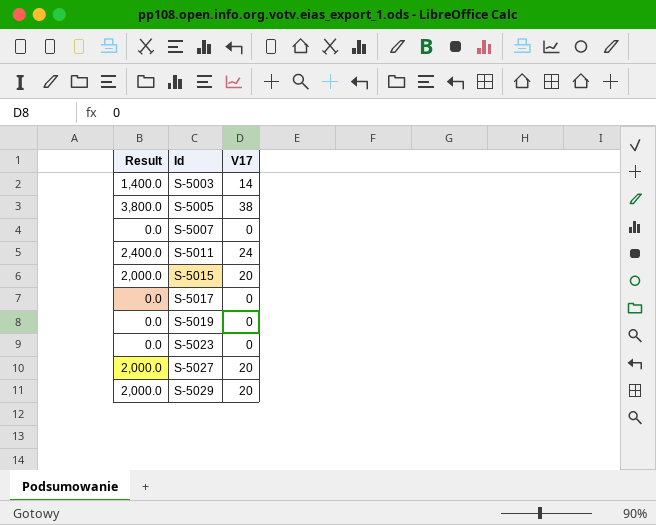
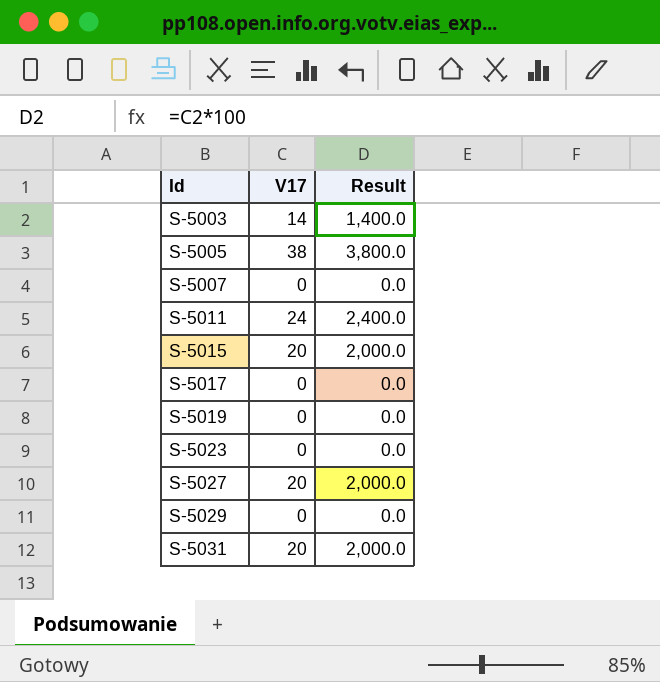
column Result | position: 1 -> 3
S-5029 | V17: 20 -> 0
S-5029 | Result: 2,000.0 -> 0.0
row S-5031: none -> 20 | 2,000.0

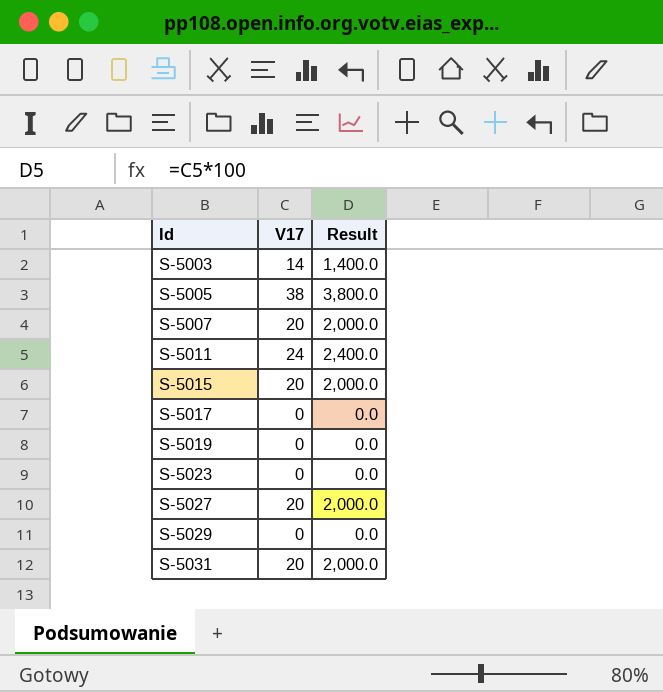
S-5007 | V17: 0 -> 20
S-5007 | Result: 0.0 -> 2,000.0

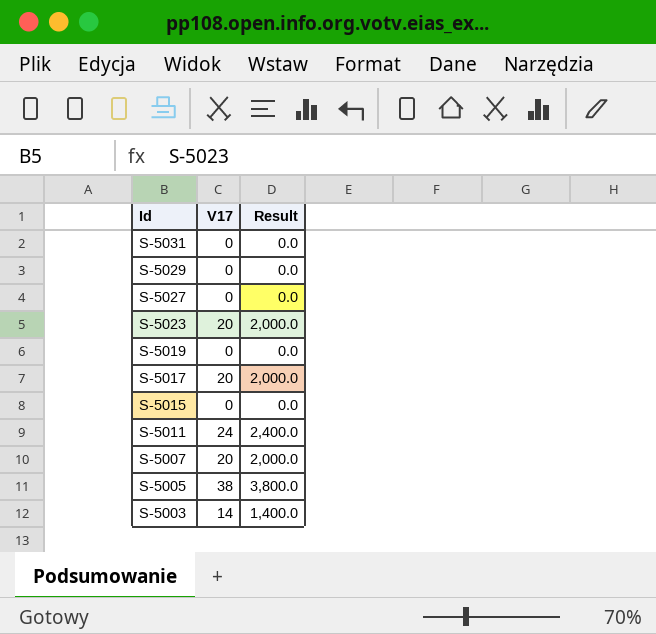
row order: Id ascending -> Id descending
S-5031 | V17: 20 -> 0
S-5031 | Result: 2,000.0 -> 0.0
S-5027 | V17: 20 -> 0
S-5027 | Result: 2,000.0 -> 0.0
S-5023 | V17: 0 -> 20
S-5023 | Result: 0.0 -> 2,000.0
S-5017 | V17: 0 -> 20
S-5017 | Result: 0.0 -> 2,000.0
S-5015 | V17: 20 -> 0
S-5015 | Result: 2,000.0 -> 0.0

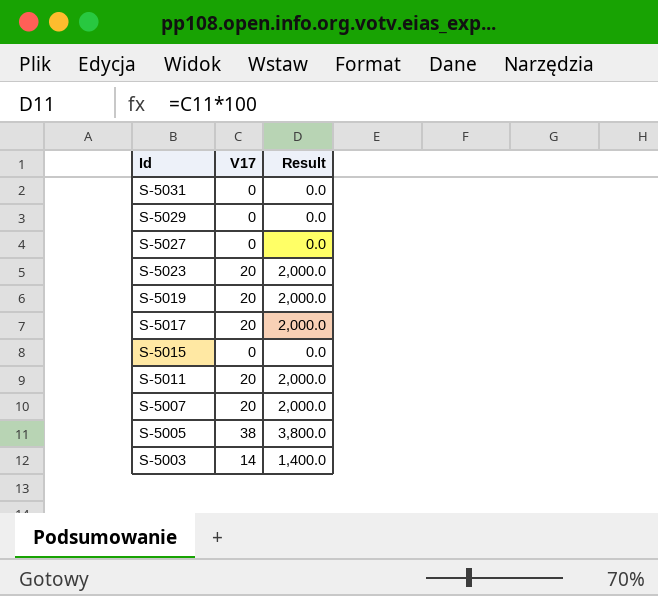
S-5019 | V17: 0 -> 20
S-5019 | Result: 0.0 -> 2,000.0
S-5011 | V17: 24 -> 20
S-5011 | Result: 2,400.0 -> 2,000.0

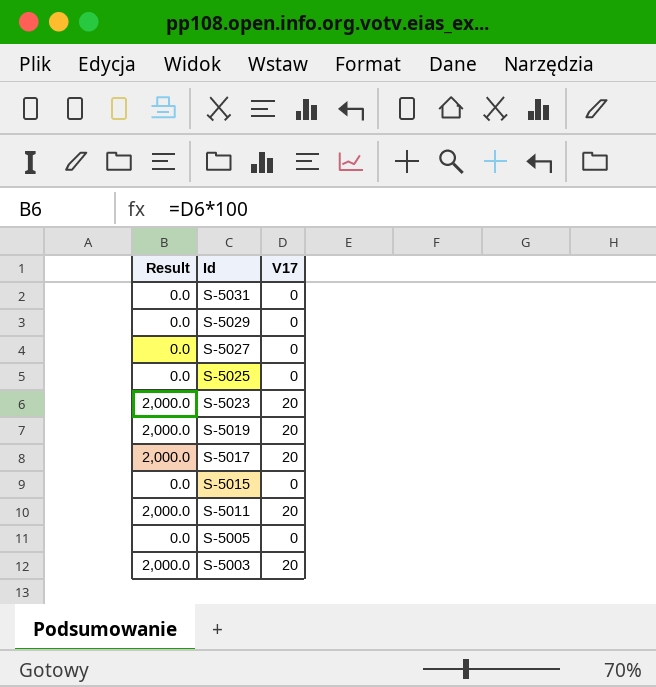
column Result | position: 3 -> 1
row S-5007: 20 | 2,000.0 -> none
row S-5025: none -> 0.0 | 0
S-5005 | Result: 3,800.0 -> 0.0
S-5005 | V17: 38 -> 0
S-5003 | Result: 1,400.0 -> 2,000.0
S-5003 | V17: 14 -> 20

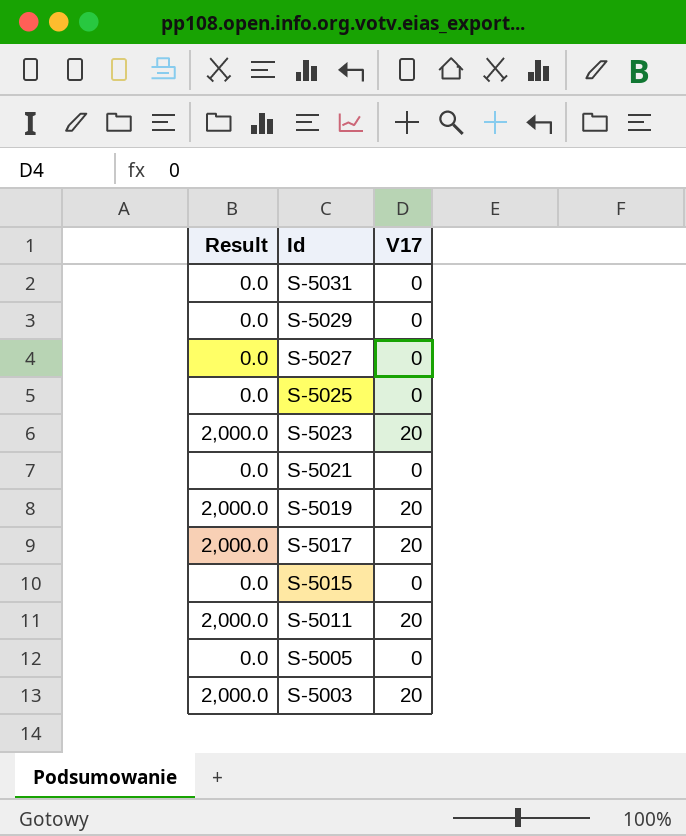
row S-5021: none -> 0.0 | 0

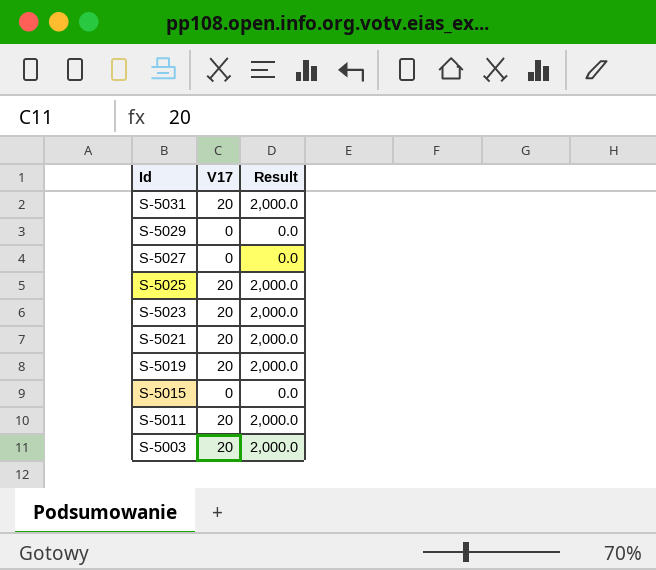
column Result | position: 1 -> 3
row S-5017: 2,000.0 | 20 -> none
row S-5005: 0.0 | 0 -> none
S-5031 | V17: 0 -> 20
S-5031 | Result: 0.0 -> 2,000.0
S-5025 | V17: 0 -> 20
S-5025 | Result: 0.0 -> 2,000.0
S-5021 | V17: 0 -> 20
S-5021 | Result: 0.0 -> 2,000.0

